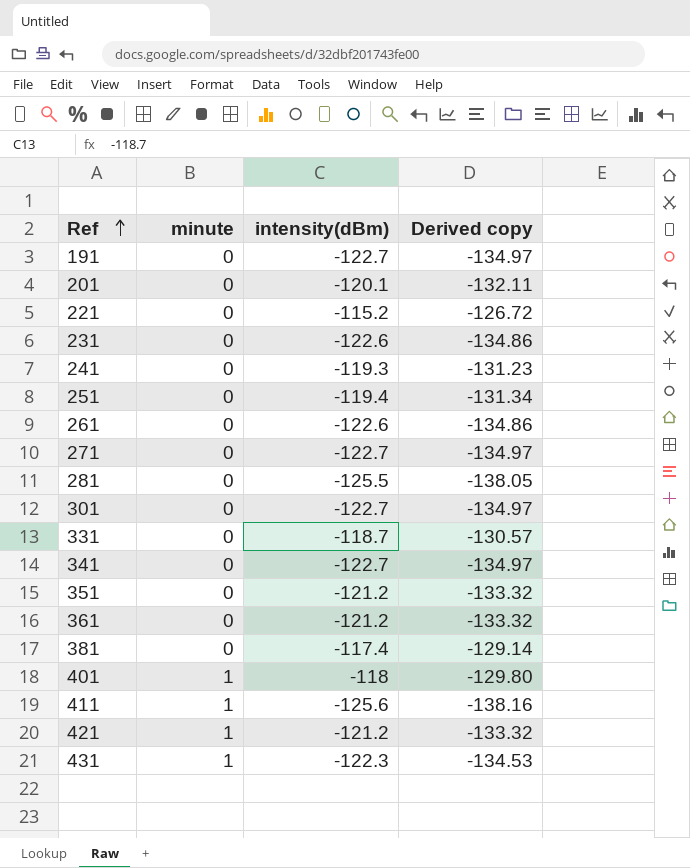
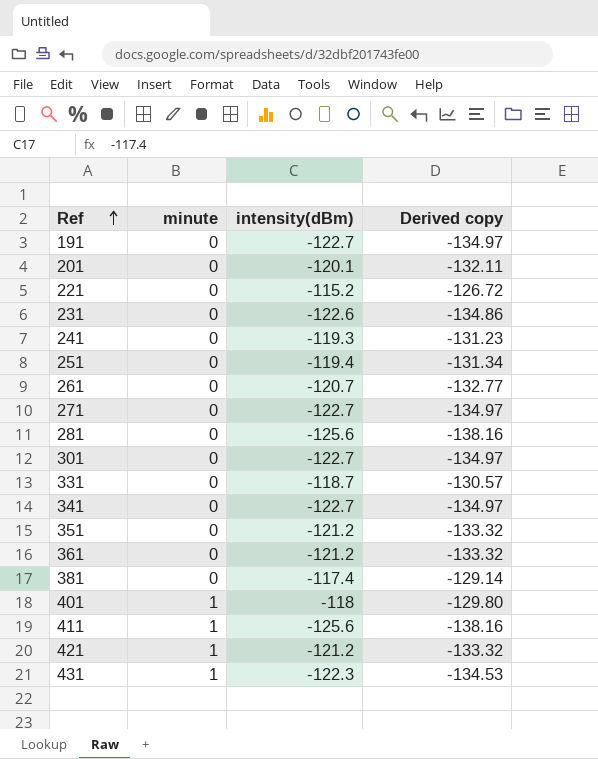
261 | intensity(dBm): -122.6 -> -120.7
261 | Derived copy: -134.86 -> -132.77
281 | intensity(dBm): -125.5 -> -125.6
281 | Derived copy: -138.05 -> -138.16

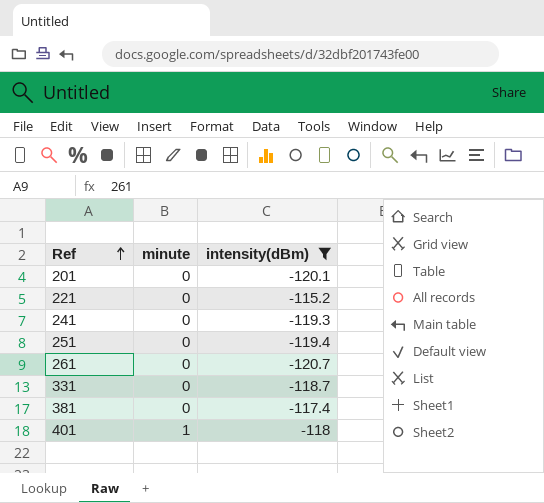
filter: none -> intensity(dBm) >= -120.7
column Derived copy | formula: [intensity(dBm)] * 1.1 -> none

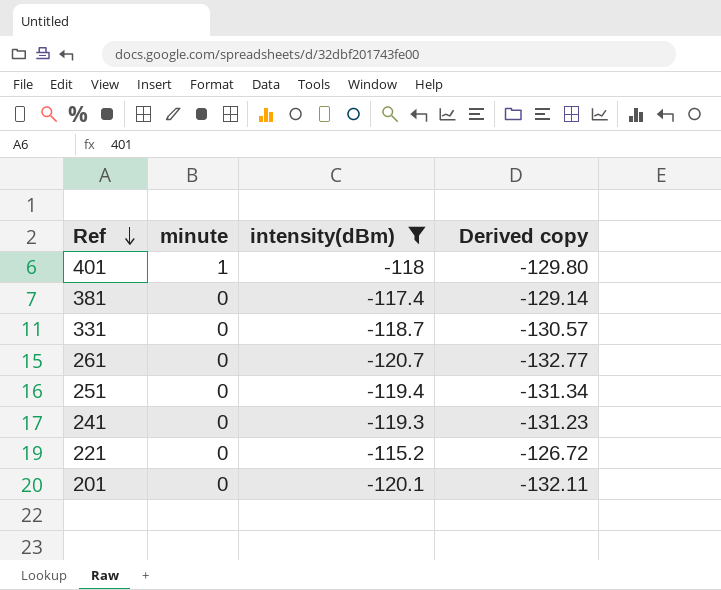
row order: Ref ascending -> Ref descending
column Derived copy | formula: none -> [intensity(dBm)] * 1.1

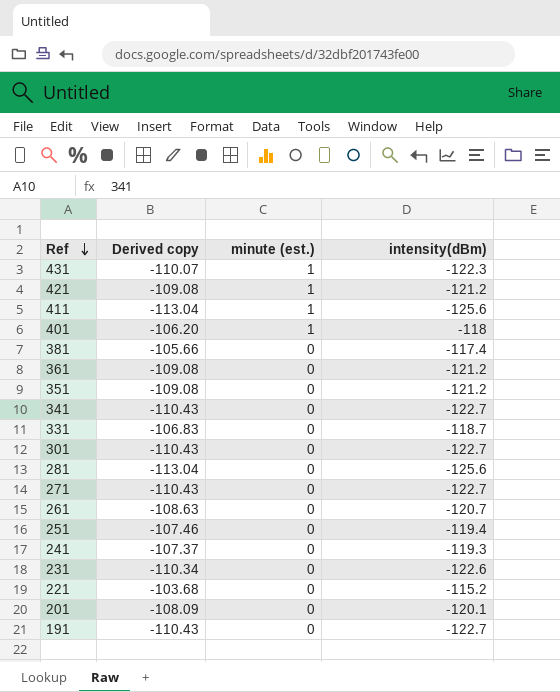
filter: intensity(dBm) >= -120.7 -> none
column Derived copy | formula: [intensity(dBm)] * 1.1 -> [intensity(dBm)] * 0.9
column Derived copy | position: 4 -> 2
column name: minute -> minute (est.)

